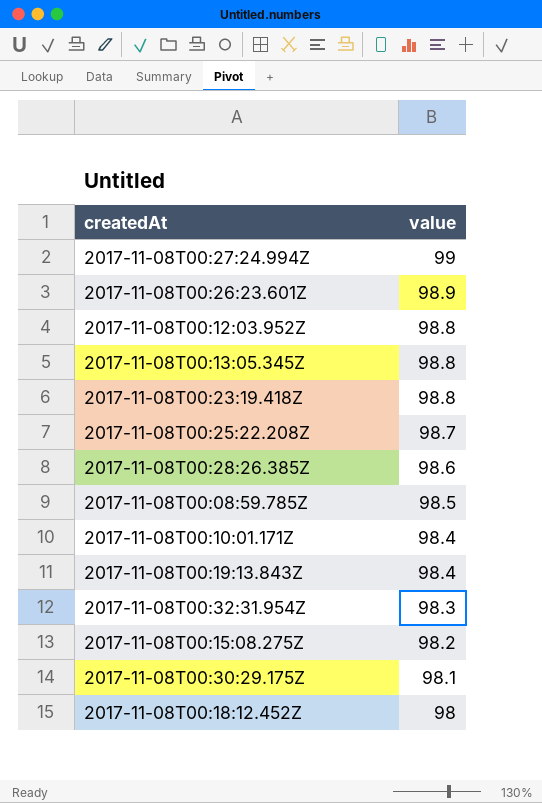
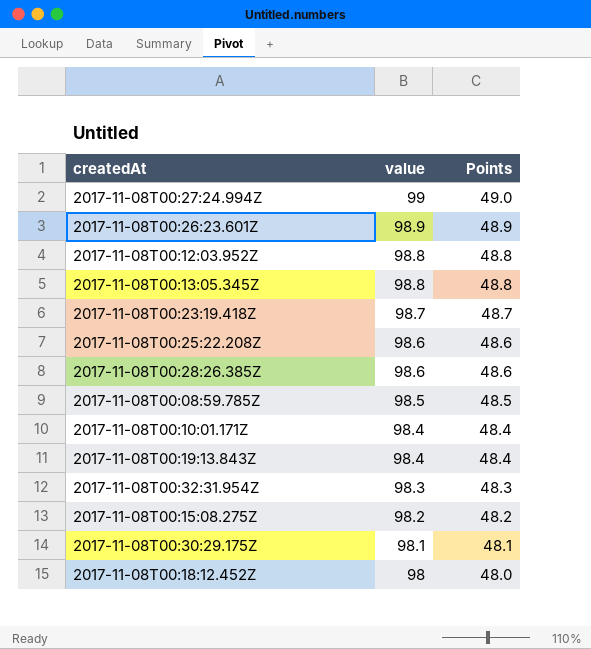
column Points | formula: none -> [value] - 50
2017-11-08T00:23:19.418Z | value: 98.8 -> 98.7
2017-11-08T00:25:22.208Z | value: 98.7 -> 98.6

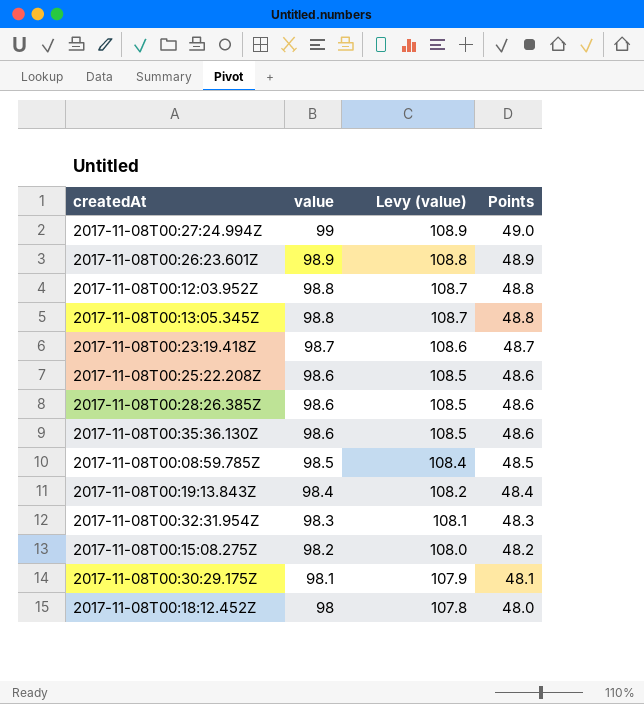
column Levy (value) | formula: none -> [value] * 1.1
row 2017-11-08T00:10:01.171Z: 98.4 | 48.4 -> none
row 2017-11-08T00:35:36.130Z: none -> 98.6 | 108.5 | 48.6

